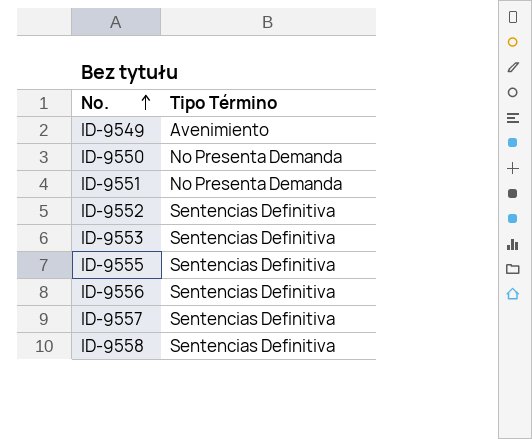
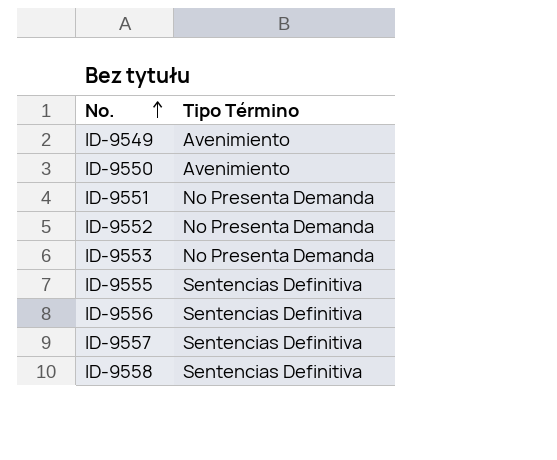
ID-9550 | Tipo Término: No Presenta Demanda -> Avenimiento
ID-9552 | Tipo Término: Sentencias Definitiva -> No Presenta Demanda
ID-9553 | Tipo Término: Sentencias Definitiva -> No Presenta Demanda

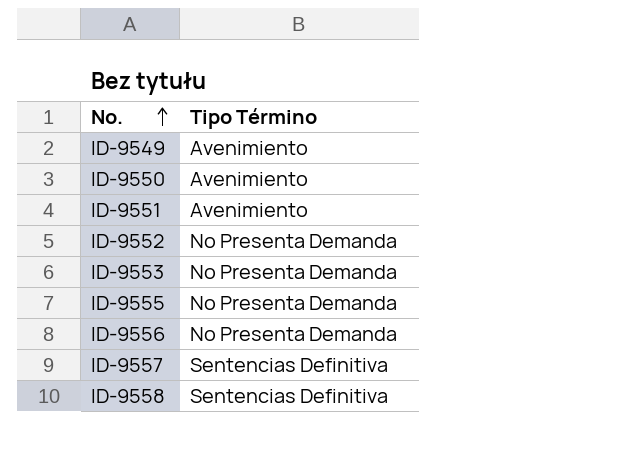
ID-9551 | Tipo Término: No Presenta Demanda -> Avenimiento
ID-9555 | Tipo Término: Sentencias Definitiva -> No Presenta Demanda
ID-9556 | Tipo Término: Sentencias Definitiva -> No Presenta Demanda

